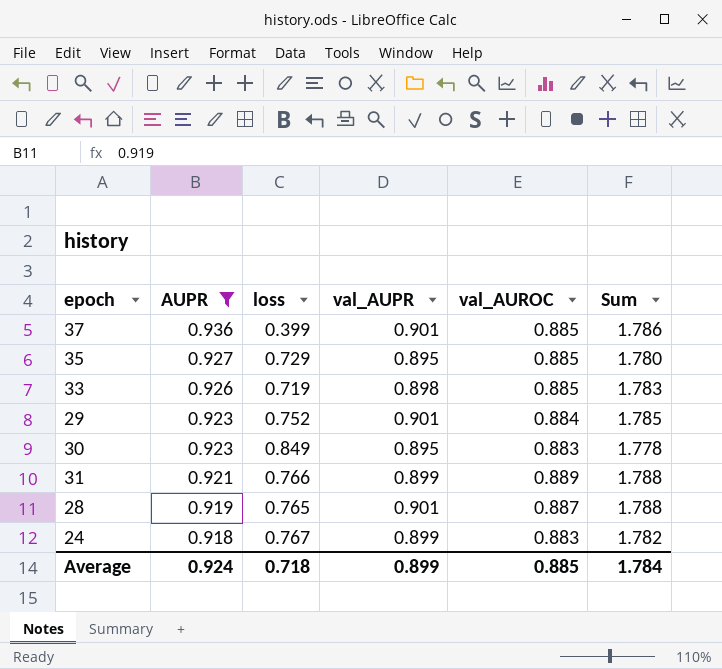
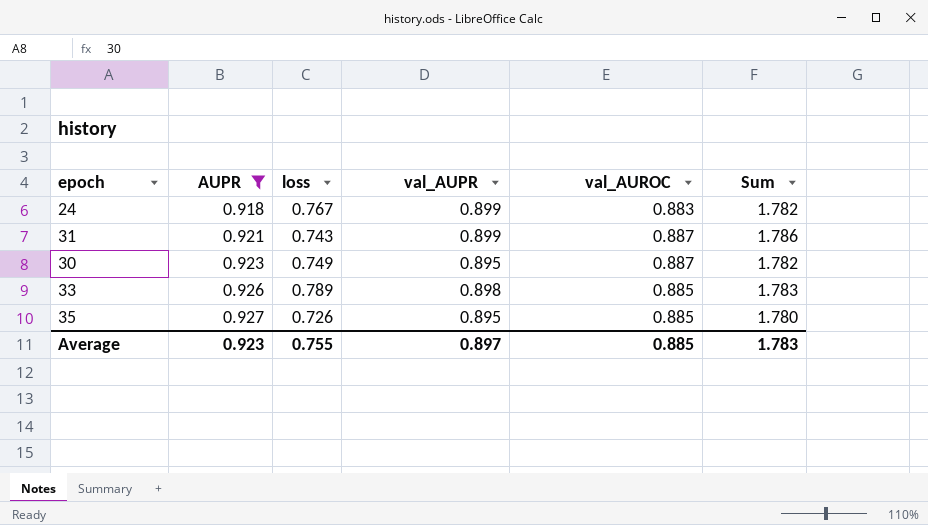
row order: AUPR descending -> AUPR ascending
row 37: 0.936 | 0.399 | 0.901 | 0.885 | 1.786 -> none
row 29: 0.923 | 0.752 | 0.901 | 0.884 | 1.785 -> none
row 28: 0.919 | 0.765 | 0.901 | 0.887 | 1.788 -> none
31 | loss: 0.766 -> 0.743
31 | val_AUROC: 0.889 -> 0.887
31 | Sum: 1.788 -> 1.786
30 | loss: 0.849 -> 0.749
30 | val_AUROC: 0.883 -> 0.887
30 | Sum: 1.778 -> 1.782
33 | loss: 0.719 -> 0.789
35 | loss: 0.729 -> 0.726
Average | AUPR: 0.924 -> 0.923
Average | loss: 0.718 -> 0.755
Average | val_AUPR: 0.899 -> 0.897
Average | Sum: 1.784 -> 1.783

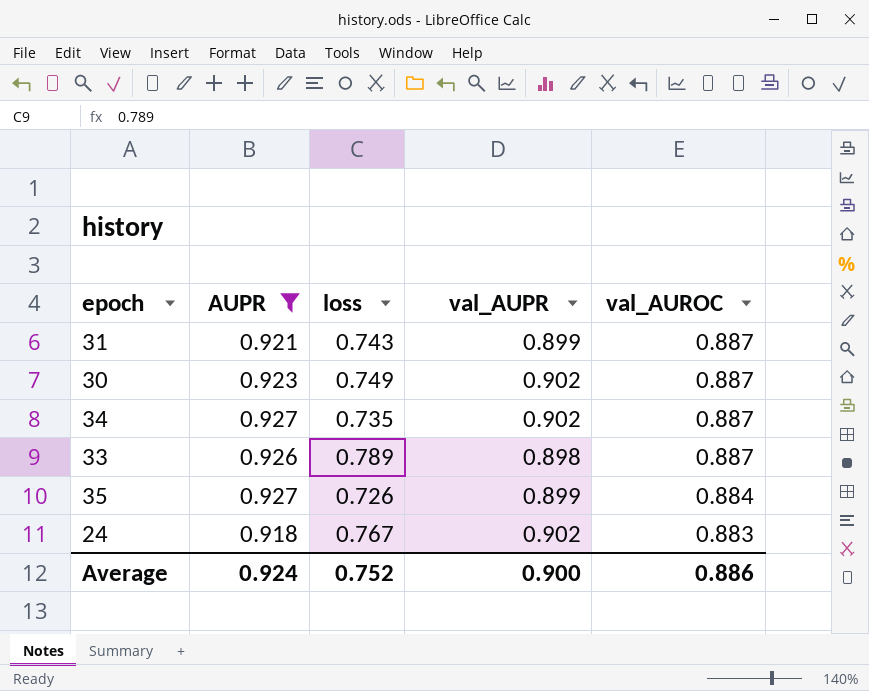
row order: AUPR ascending -> val_AUROC descending
column Sum | formula: [val_AUPR] + [val_AUROC] -> none
30 | val_AUPR: 0.895 -> 0.902
row 34: none -> 0.927 | 0.735 | 0.902 | 0.887
33 | val_AUROC: 0.885 -> 0.887
35 | val_AUPR: 0.895 -> 0.899
35 | val_AUROC: 0.885 -> 0.884
24 | val_AUPR: 0.899 -> 0.902
Average | AUPR: 0.923 -> 0.924
Average | loss: 0.755 -> 0.752
Average | val_AUPR: 0.897 -> 0.900
Average | val_AUROC: 0.885 -> 0.886

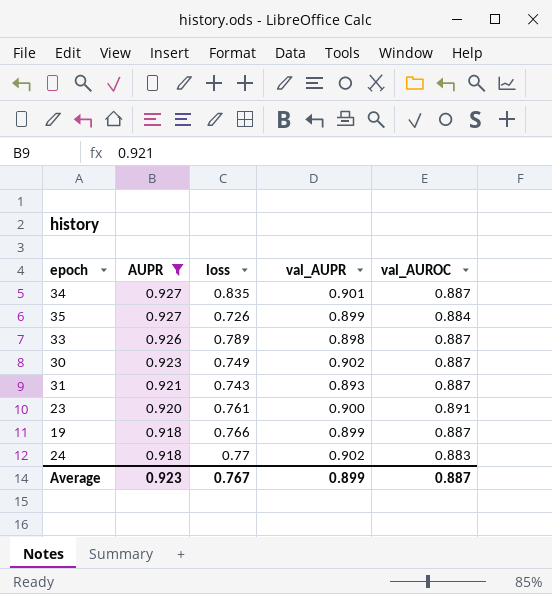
row order: val_AUROC descending -> AUPR descending
34 | loss: 0.735 -> 0.835
34 | val_AUPR: 0.902 -> 0.901
31 | val_AUPR: 0.899 -> 0.893
row 23: none -> 0.920 | 0.761 | 0.900 | 0.891
row 19: none -> 0.918 | 0.766 | 0.899 | 0.887
24 | loss: 0.767 -> 0.77
Average | AUPR: 0.924 -> 0.923
Average | loss: 0.752 -> 0.767
Average | val_AUPR: 0.900 -> 0.899
Average | val_AUROC: 0.886 -> 0.887

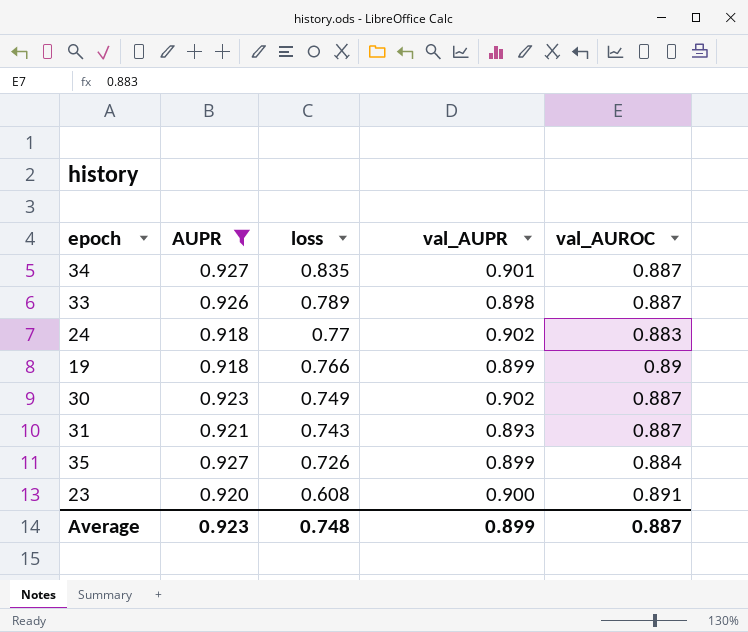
row order: AUPR descending -> loss descending
19 | val_AUROC: 0.887 -> 0.89
23 | loss: 0.761 -> 0.608
Average | loss: 0.767 -> 0.748

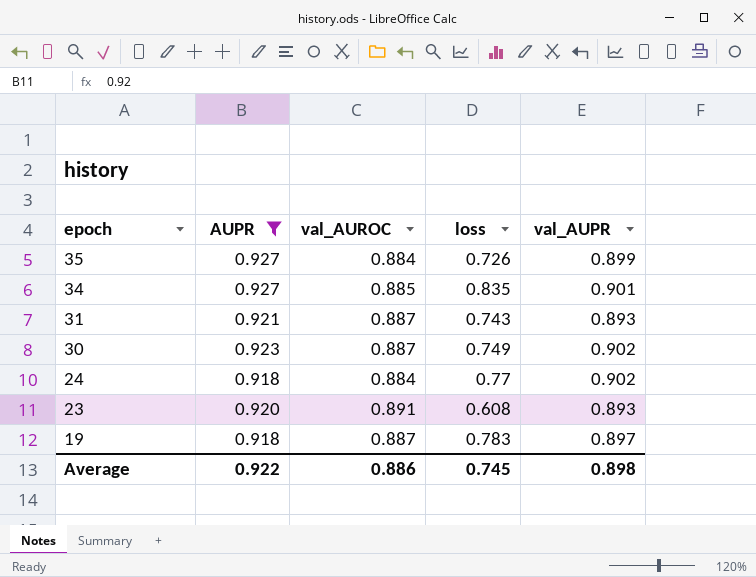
row order: loss descending -> epoch descending
column val_AUROC | position: 5 -> 3
row 33: 0.926 | 0.789 | 0.898 | 0.887 -> none
34 | val_AUROC: 0.887 -> 0.885
24 | val_AUROC: 0.883 -> 0.884
23 | val_AUPR: 0.900 -> 0.893
19 | val_AUROC: 0.89 -> 0.887
19 | loss: 0.766 -> 0.783
19 | val_AUPR: 0.899 -> 0.897
Average | AUPR: 0.923 -> 0.922
Average | val_AUROC: 0.887 -> 0.886
Average | loss: 0.748 -> 0.745
Average | val_AUPR: 0.899 -> 0.898

